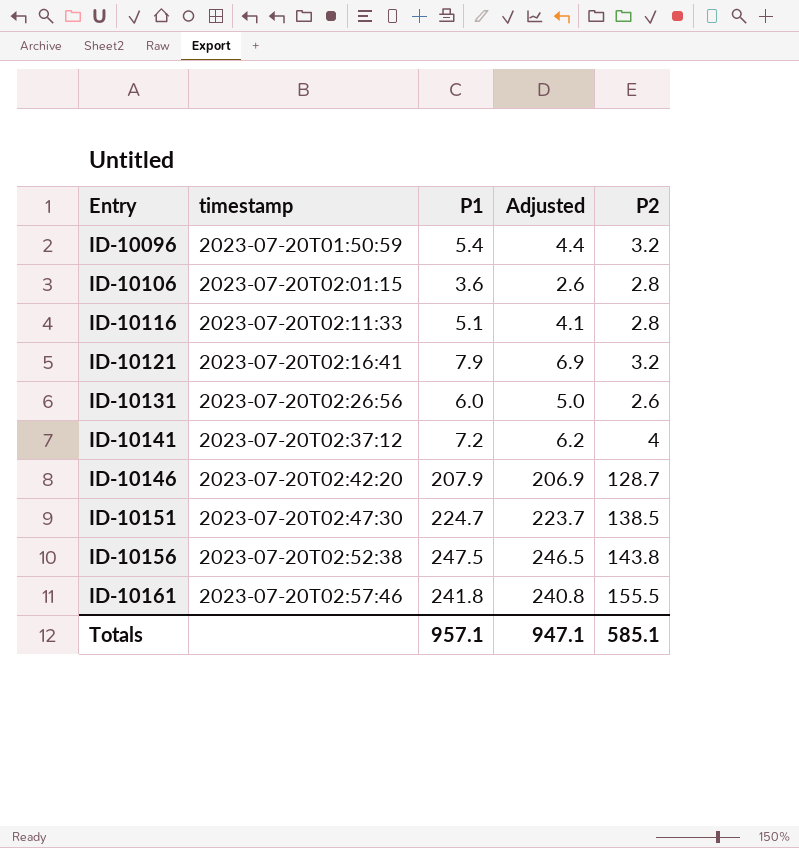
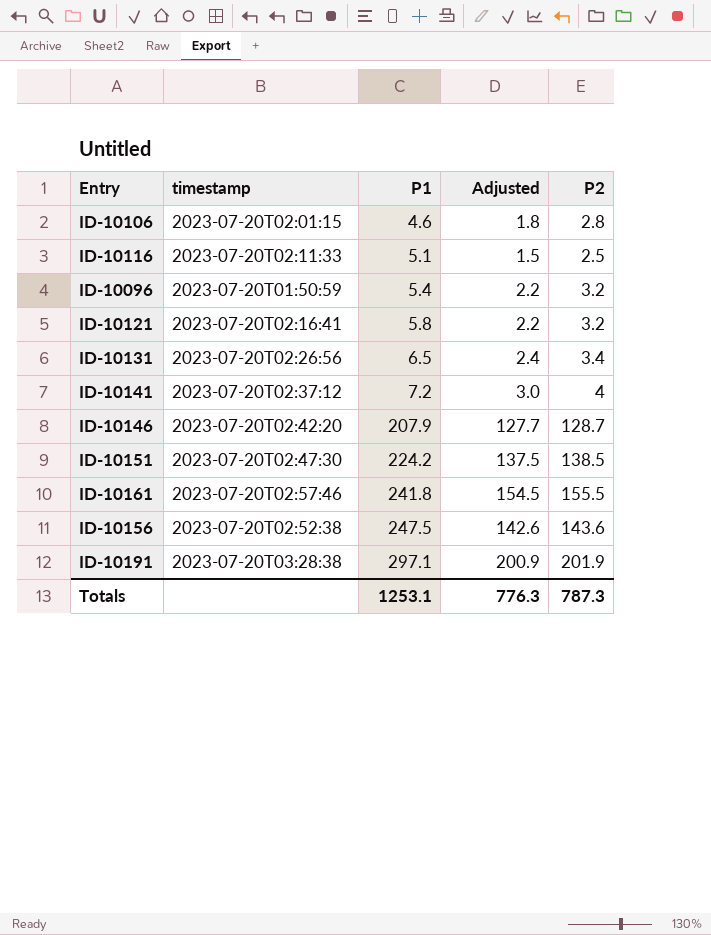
row order: Entry ascending -> P1 ascending
column Adjusted | formula: [P1] - 1 -> [P2] - 1
ID-10106 | P1: 3.6 -> 4.6
ID-10116 | P2: 2.8 -> 2.5
ID-10121 | P1: 7.9 -> 5.8
ID-10131 | P1: 6.0 -> 6.5
ID-10131 | P2: 2.6 -> 3.4
ID-10151 | P1: 224.7 -> 224.2
ID-10156 | P2: 143.8 -> 143.6
row ID-10191: none -> 2023-07-20T03:28:38 | 297.1 | 200.9 | 201.9
Totals | P1: 957.1 -> 1253.1
Totals | Adjusted: 947.1 -> 776.3
Totals | P2: 585.1 -> 787.3

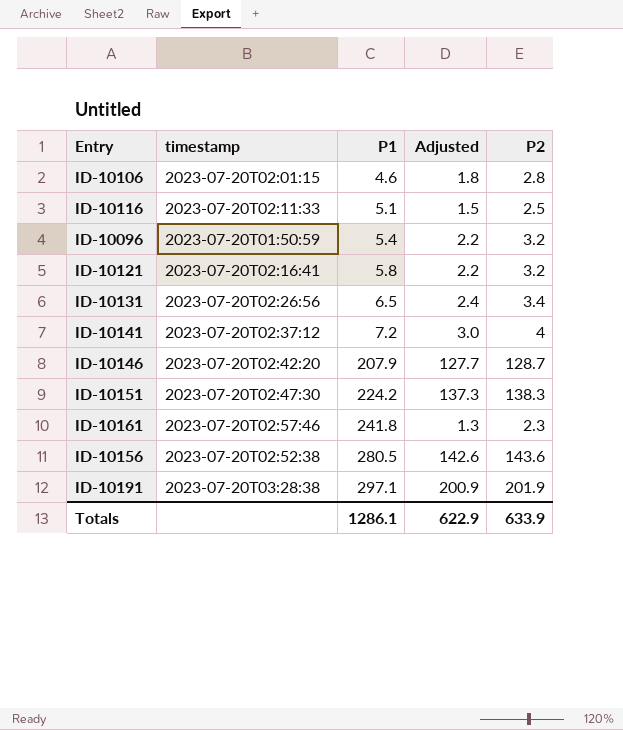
ID-10151 | Adjusted: 137.5 -> 137.3
ID-10151 | P2: 138.5 -> 138.3
ID-10161 | Adjusted: 154.5 -> 1.3
ID-10161 | P2: 155.5 -> 2.3
ID-10156 | P1: 247.5 -> 280.5
Totals | P1: 1253.1 -> 1286.1
Totals | Adjusted: 776.3 -> 622.9
Totals | P2: 787.3 -> 633.9

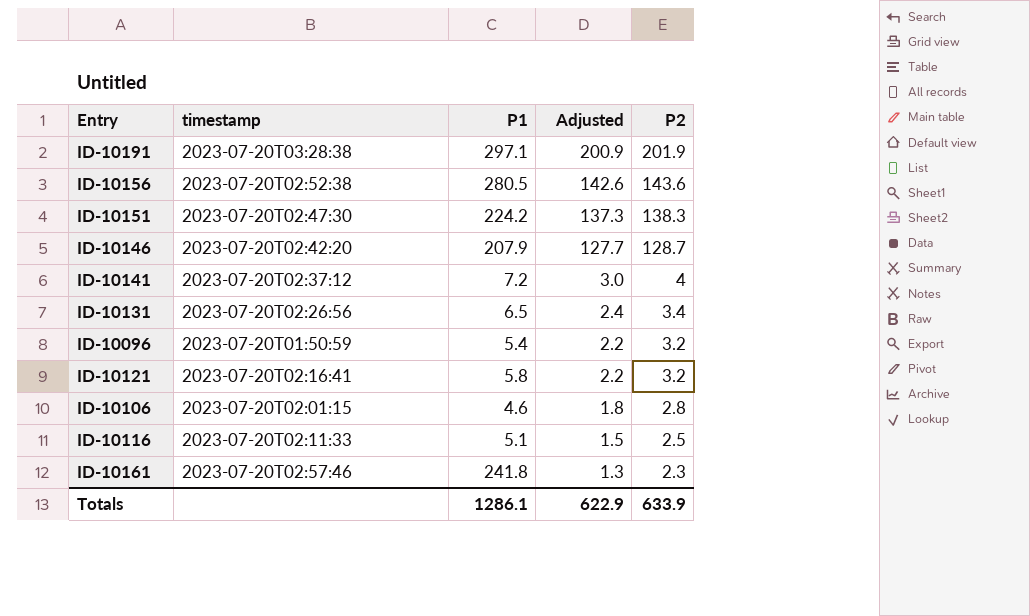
row order: P1 ascending -> Adjusted descending

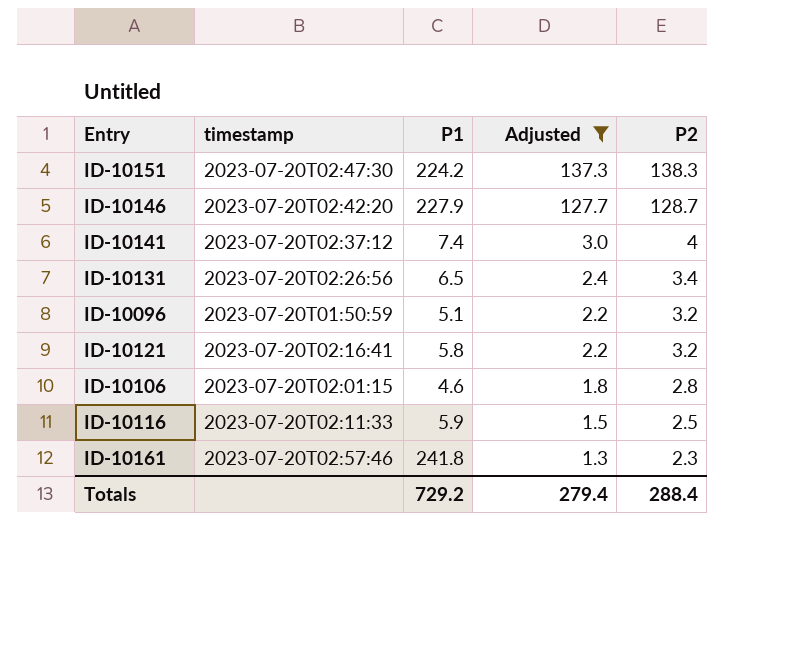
filter: none -> Adjusted <= 137.3
ID-10146 | P1: 207.9 -> 227.9
ID-10141 | P1: 7.2 -> 7.4
ID-10096 | P1: 5.4 -> 5.1
ID-10116 | P1: 5.1 -> 5.9
Totals | P1: 1286.1 -> 729.2
Totals | Adjusted: 622.9 -> 279.4
Totals | P2: 633.9 -> 288.4

